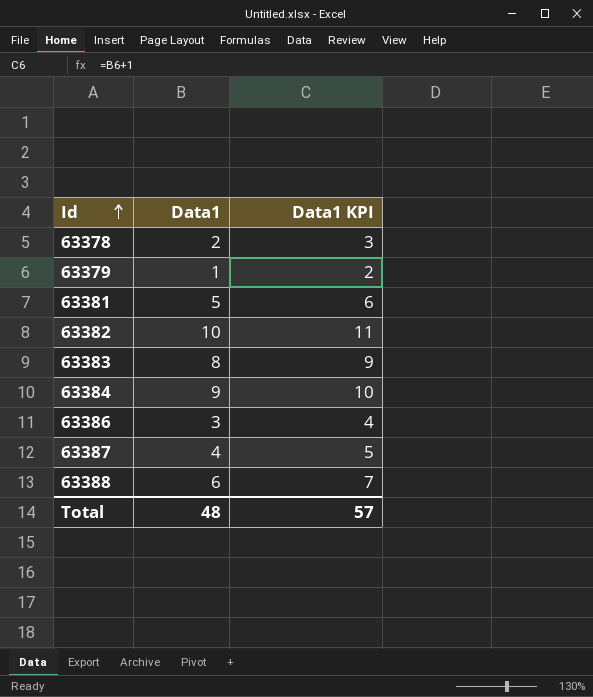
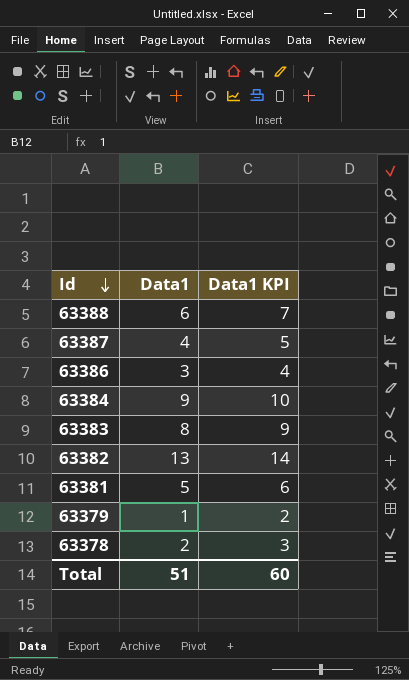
row order: Id ascending -> Id descending
63382 | Data1: 10 -> 13
63382 | Data1 KPI: 11 -> 14
Total | Data1: 48 -> 51
Total | Data1 KPI: 57 -> 60

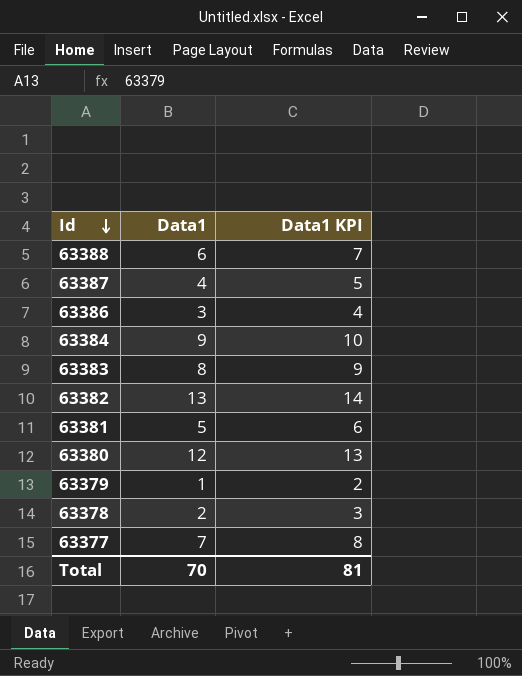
row 63380: none -> 12 | 13
row 63377: none -> 7 | 8
Total | Data1: 51 -> 70
Total | Data1 KPI: 60 -> 81

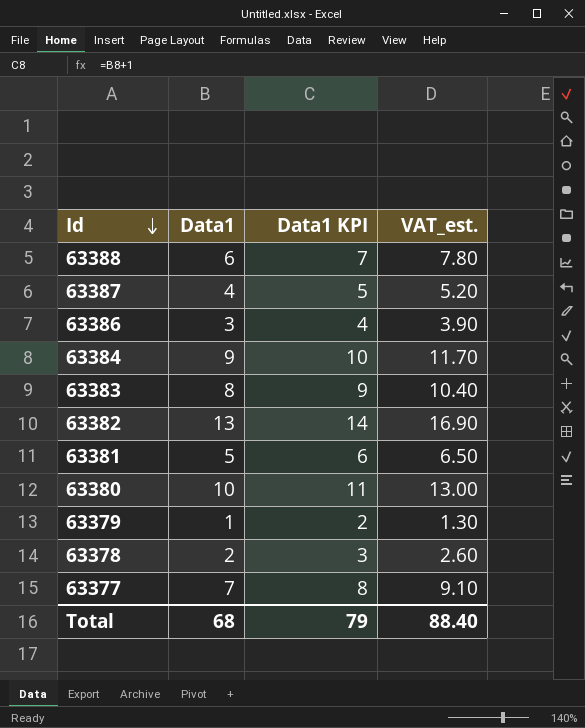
column VAT_est. | formula: none -> [Data1] * 1.3
63380 | Data1: 12 -> 10
63380 | Data1 KPI: 13 -> 11
Total | Data1: 70 -> 68
Total | Data1 KPI: 81 -> 79

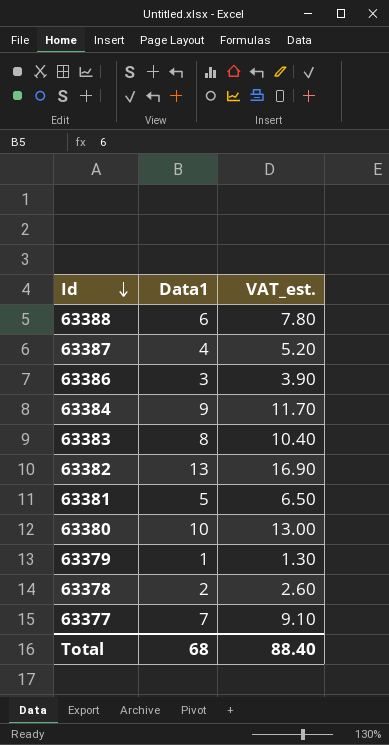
column Data1 KPI | formula: [Data1] + 1 -> none

